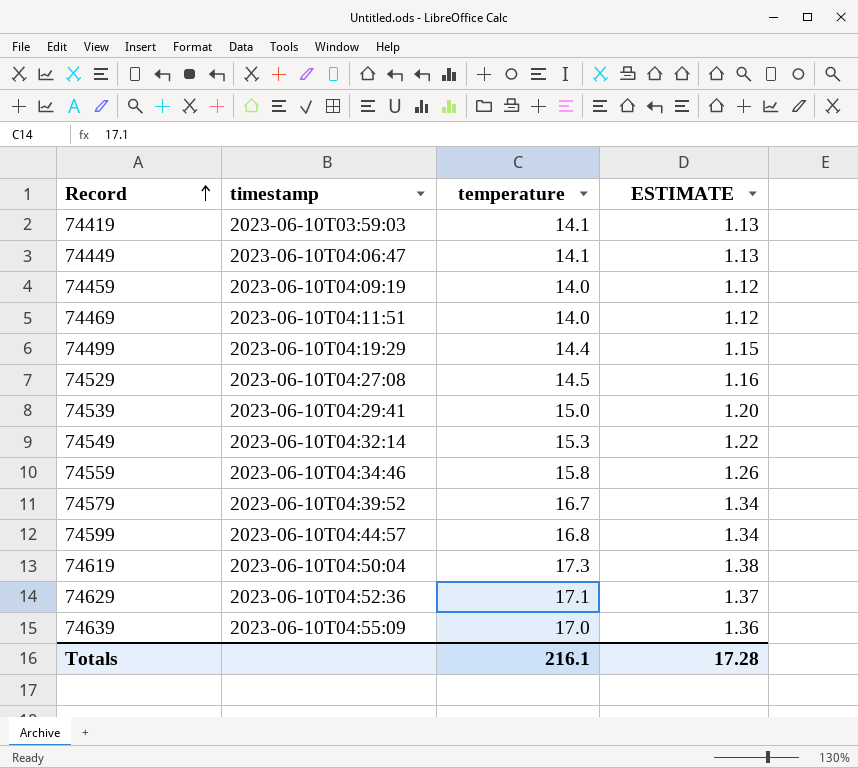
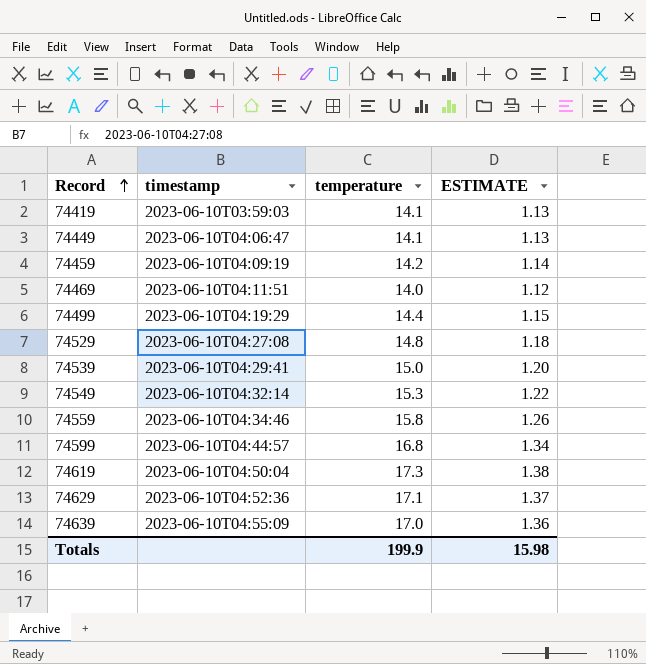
row 74579: 2023-06-10T04:39:52 | 16.7 | 1.34 -> none
74459 | temperature: 14.0 -> 14.2
74459 | ESTIMATE: 1.12 -> 1.14
74529 | temperature: 14.5 -> 14.8
74529 | ESTIMATE: 1.16 -> 1.18
Totals | temperature: 216.1 -> 199.9
Totals | ESTIMATE: 17.28 -> 15.98

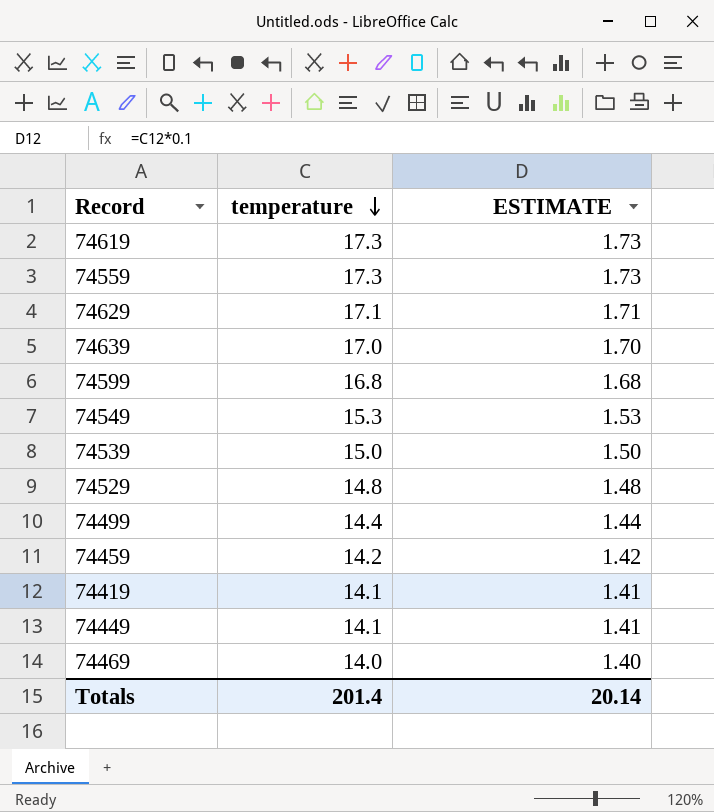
row order: Record ascending -> temperature descending
column timestamp | position: 2 -> none
column ESTIMATE | formula: [temperature] * 0.08 -> [temperature] * 0.1
74559 | temperature: 15.8 -> 17.3
Totals | temperature: 199.9 -> 201.4
Totals | ESTIMATE: 15.98 -> 20.14

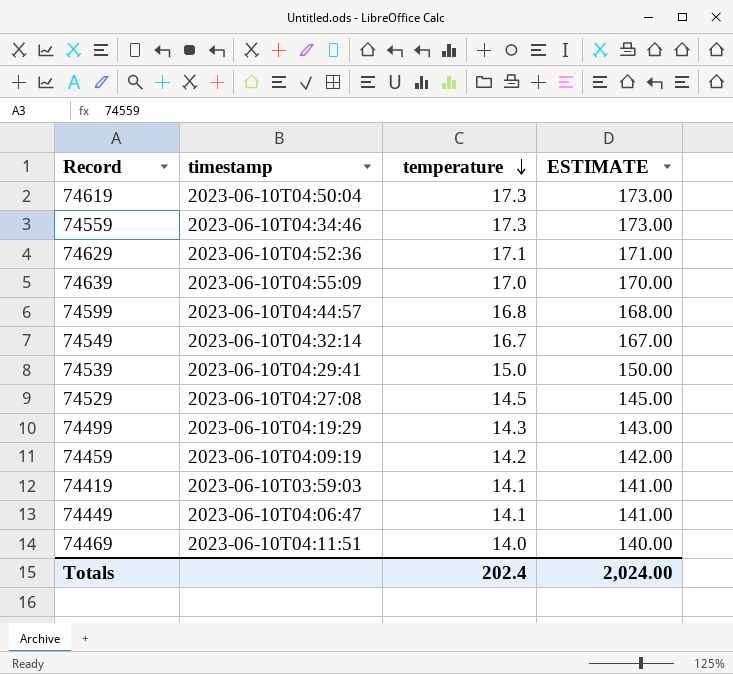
column timestamp | position: none -> 2
column ESTIMATE | formula: [temperature] * 0.1 -> [temperature] * 10
74549 | temperature: 15.3 -> 16.7
74529 | temperature: 14.8 -> 14.5
74499 | temperature: 14.4 -> 14.3
Totals | temperature: 201.4 -> 202.4
Totals | ESTIMATE: 20.14 -> 2,024.00

